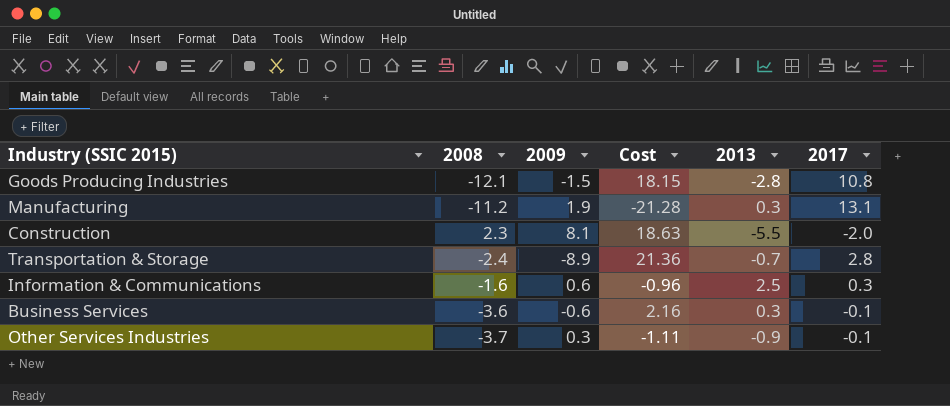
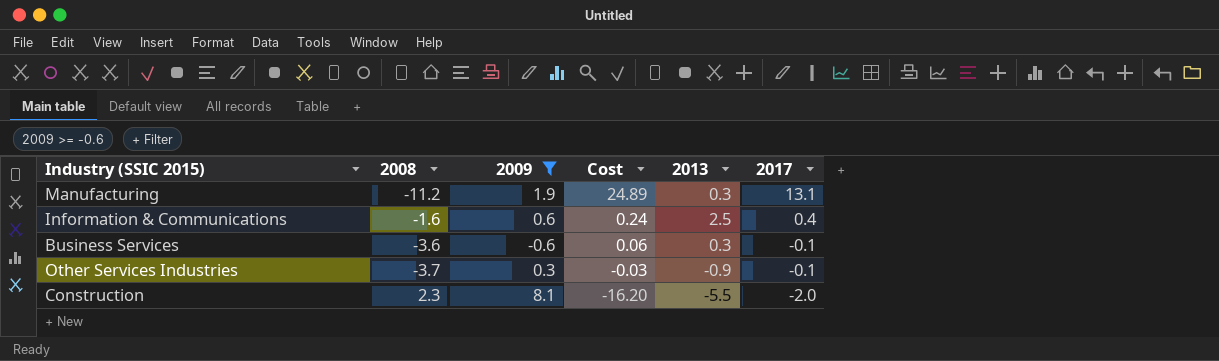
filter: none -> 2009 >= -0.6
row order: none -> Cost descending
column Cost | formula: [2008] * [2009] -> [2009] * [2017]
Information & Communications | 2017: 0.3 -> 0.4

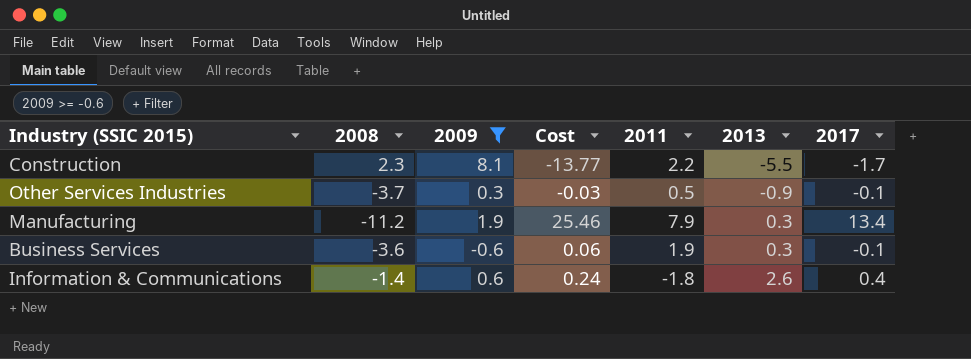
row order: Cost descending -> 2013 ascending
column 2011 | position: none -> 5
Construction | Cost: -16.20 -> -13.77
Construction | 2017: -2.0 -> -1.7
Manufacturing | Cost: 24.89 -> 25.46
Manufacturing | 2017: 13.1 -> 13.4
Information & Communications | 2008: -1.6 -> -1.4
Information & Communications | 2013: 2.5 -> 2.6

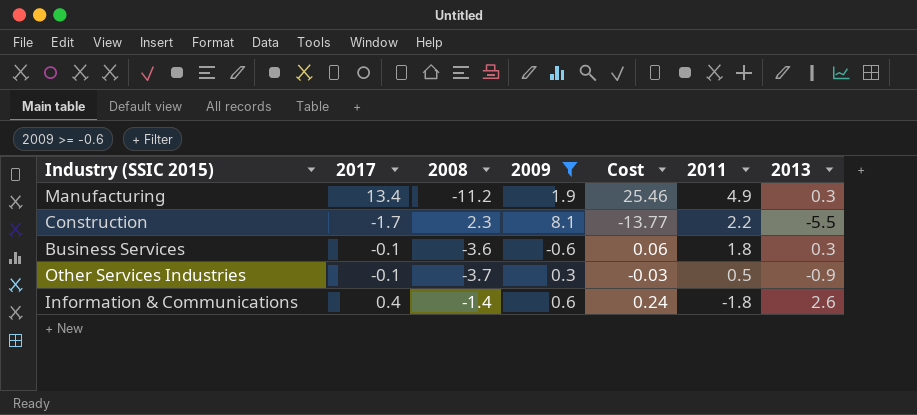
row order: 2013 ascending -> 2011 descending
column 2017 | position: 7 -> 2
Manufacturing | 2011: 7.9 -> 4.9
Business Services | 2011: 1.9 -> 1.8

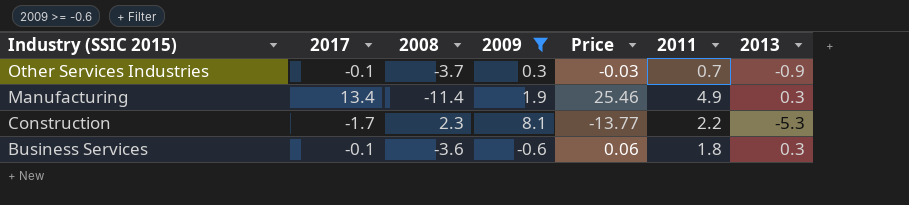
row order: 2011 descending -> Industry (SSIC 2015) descending
column name: Cost -> Price
row Information & Communications: 0.4 | -1.4 | 0.6 | 0.24 | -1.8 | 2.6 -> none
Other Services Industries | 2011: 0.5 -> 0.7
Manufacturing | 2008: -11.2 -> -11.4
Construction | 2013: -5.5 -> -5.3

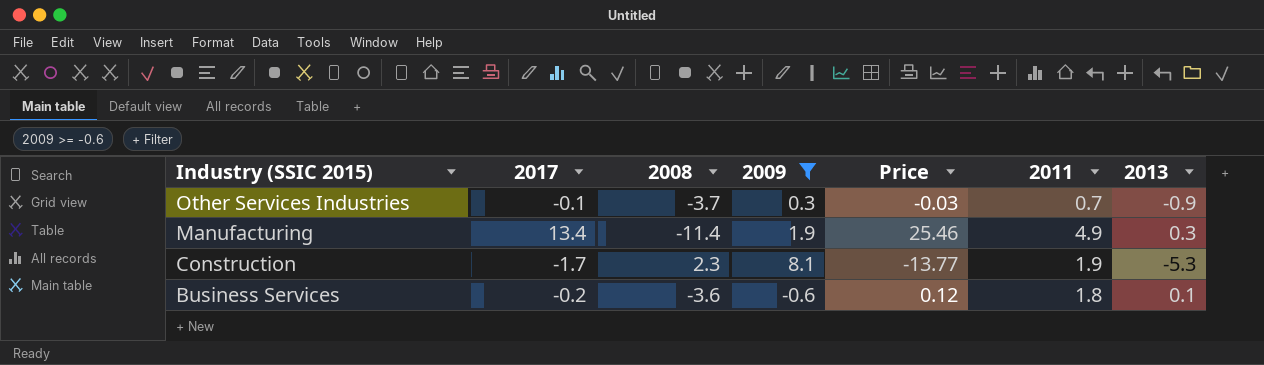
Construction | 2011: 2.2 -> 1.9
Business Services | 2017: -0.1 -> -0.2
Business Services | Price: 0.06 -> 0.12
Business Services | 2013: 0.3 -> 0.1

